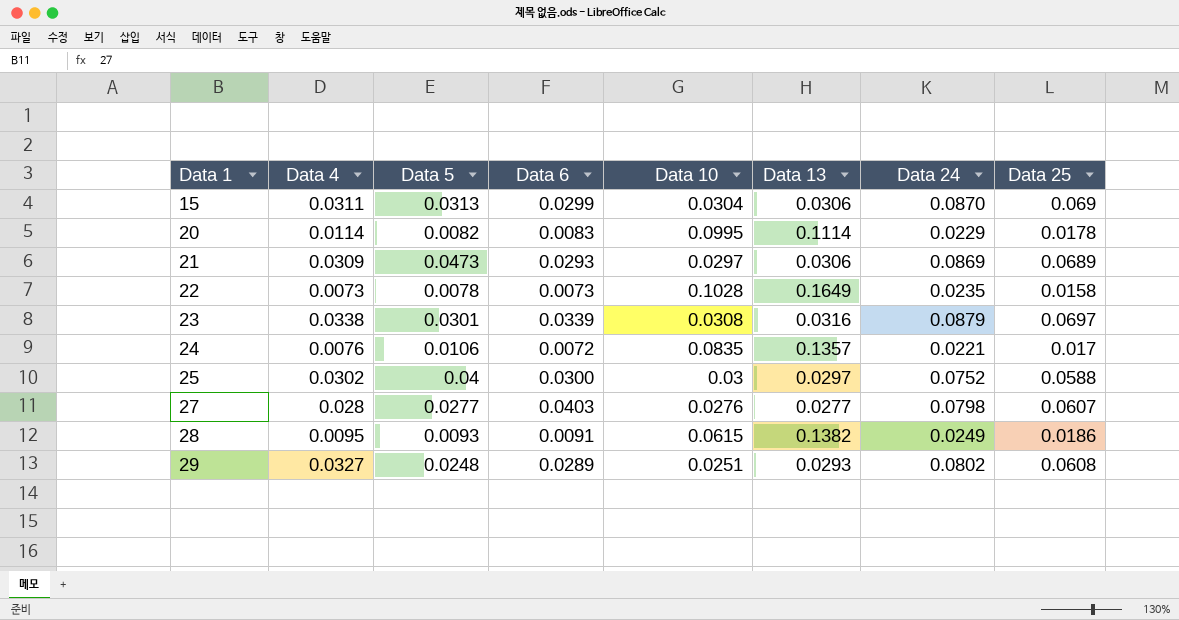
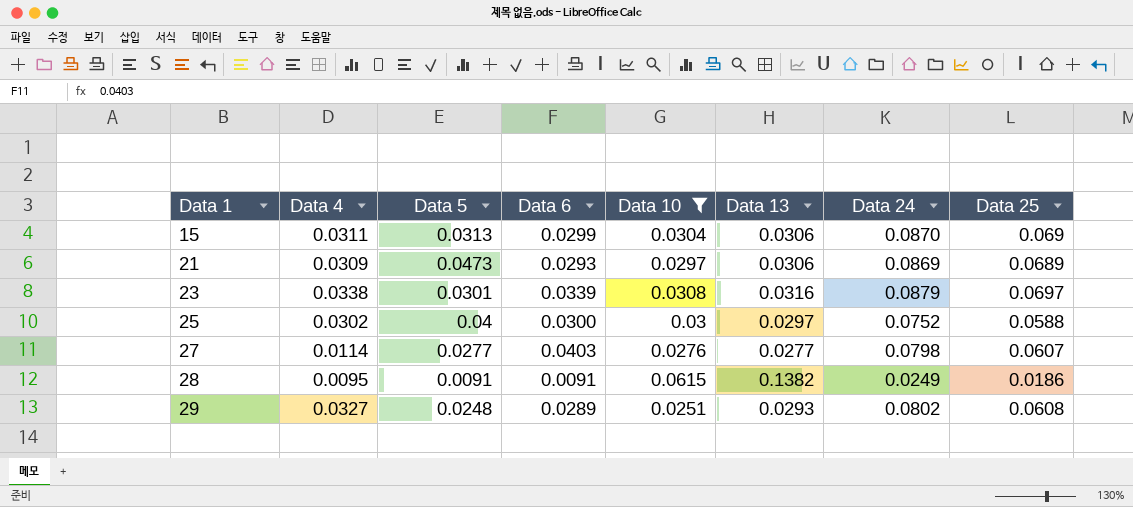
filter: none -> Data 10 <= 0.0615
27 | Data 4: 0.028 -> 0.0114
28 | Data 5: 0.0093 -> 0.0091

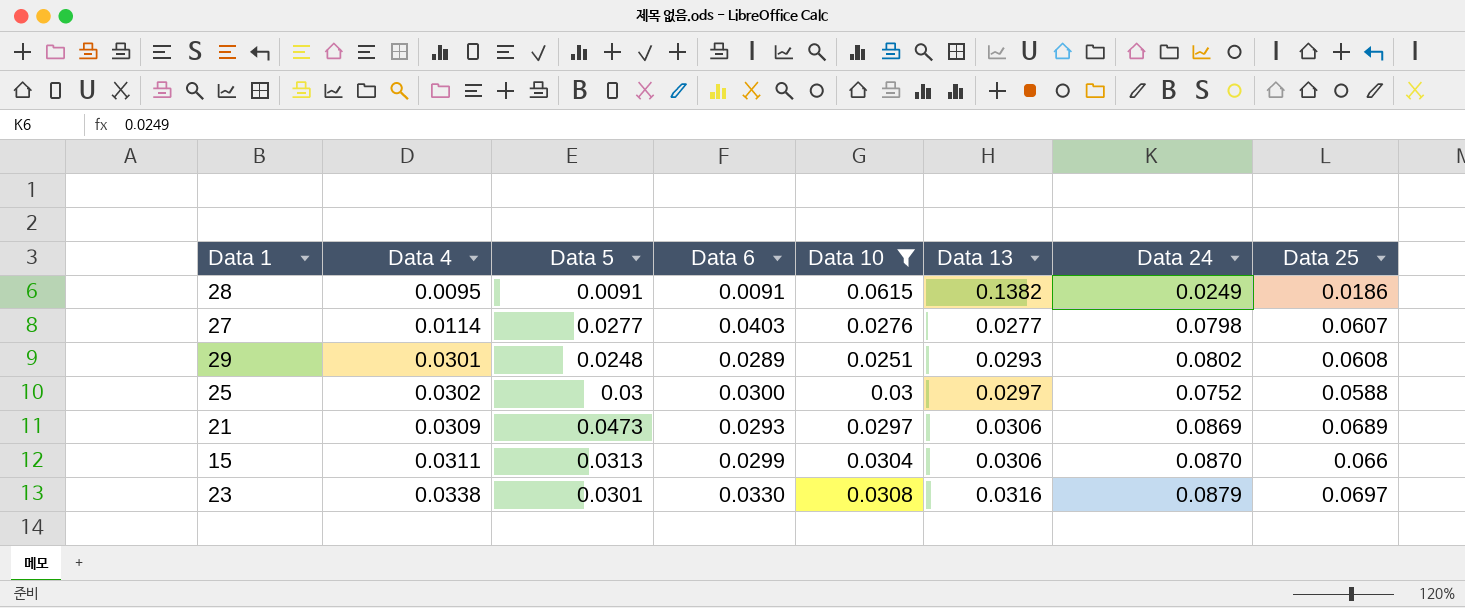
row order: Data 1 ascending -> Data 4 ascending
29 | Data 4: 0.0327 -> 0.0301
25 | Data 5: 0.04 -> 0.03
15 | Data 25: 0.069 -> 0.066
23 | Data 6: 0.0339 -> 0.0330

